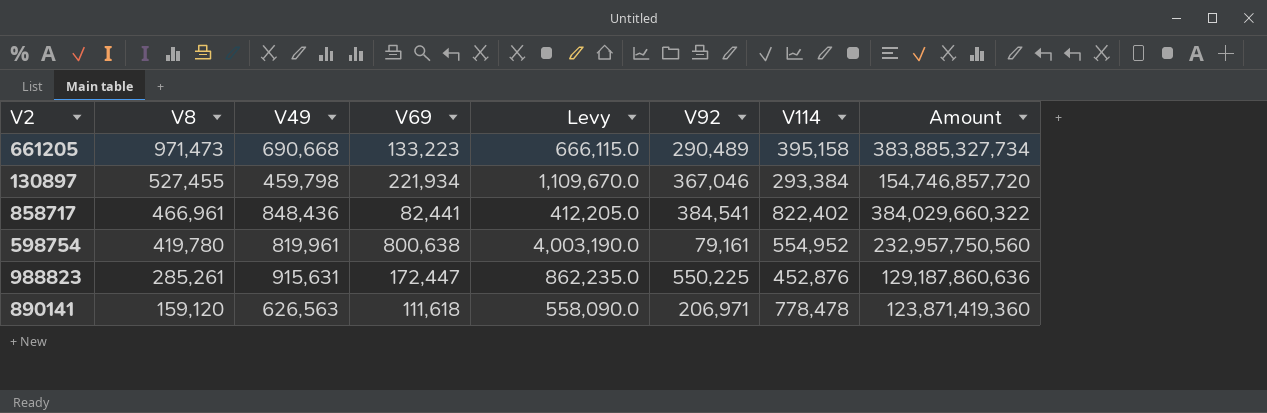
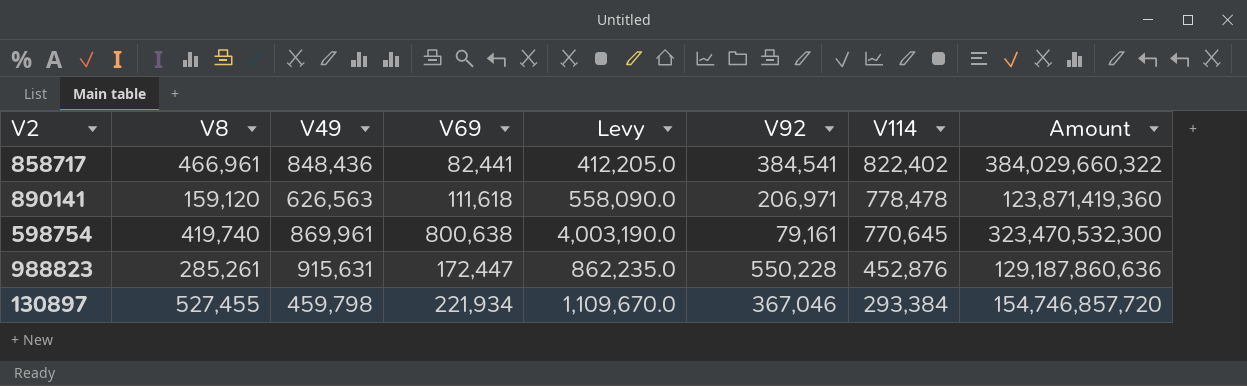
row order: V8 descending -> V114 descending
row 661205: 971,473 | 690,668 | 133,223 | 666,115.0 | 290,489 | 395,158 | 383,885,327,734 -> none
598754 | V8: 419,780 -> 419,740
598754 | V49: 819,961 -> 869,961
598754 | V114: 554,952 -> 770,645
598754 | Amount: 232,957,750,560 -> 323,470,532,300
988823 | V92: 550,225 -> 550,228

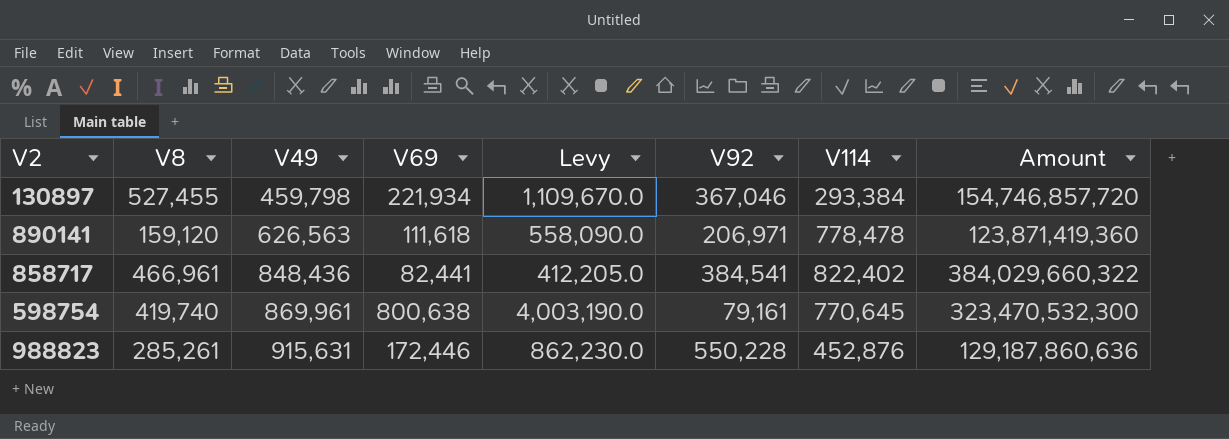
row order: V114 descending -> V49 ascending
988823 | V69: 172,447 -> 172,446
988823 | Levy: 862,235.0 -> 862,230.0

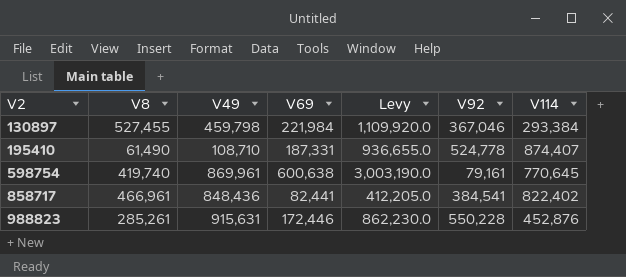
row order: V49 ascending -> V2 ascending
column Amount | formula: [V8] * [V114] -> none
row 890141: 159,120 | 626,563 | 111,618 | 558,090.0 | 206,971 | 778,478 | 123,871,419,360 -> none
130897 | V69: 221,934 -> 221,984
130897 | Levy: 1,109,670.0 -> 1,109,920.0
row 195410: none -> 61,490 | 108,710 | 187,331 | 936,655.0 | 524,778 | 874,407
598754 | V69: 800,638 -> 600,638
598754 | Levy: 4,003,190.0 -> 3,003,190.0

